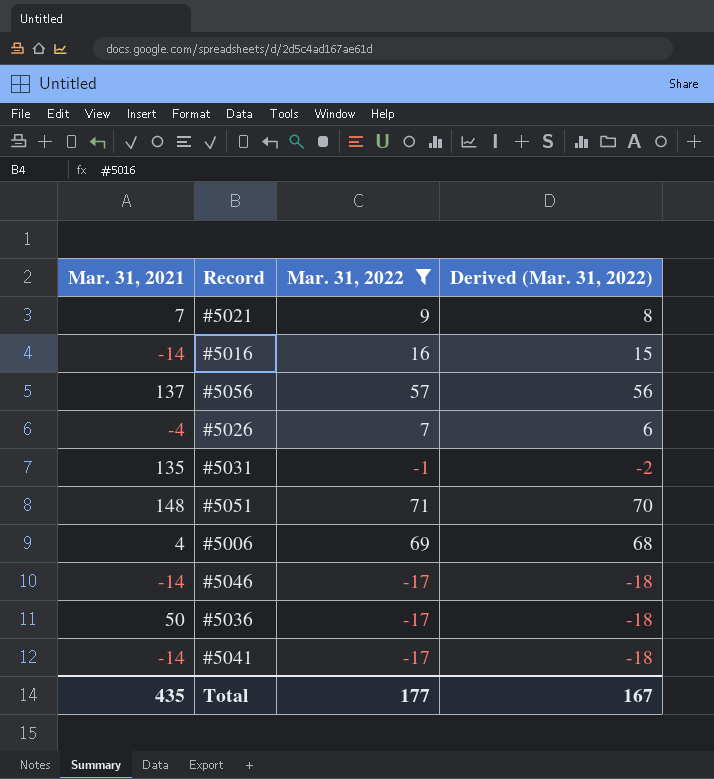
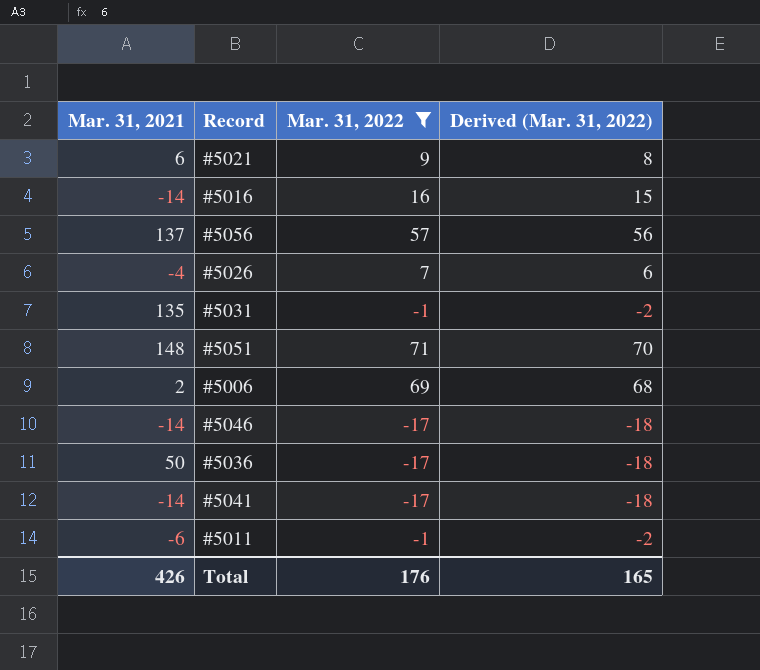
#5021 | Mar. 31, 2021: 7 -> 6
#5006 | Mar. 31, 2021: 4 -> 2
row #5011: none -> -6 | -1 | -2
Total | Mar. 31, 2021: 435 -> 426
Total | Mar. 31, 2022: 177 -> 176
Total | Derived (Mar. 31, 2022): 167 -> 165

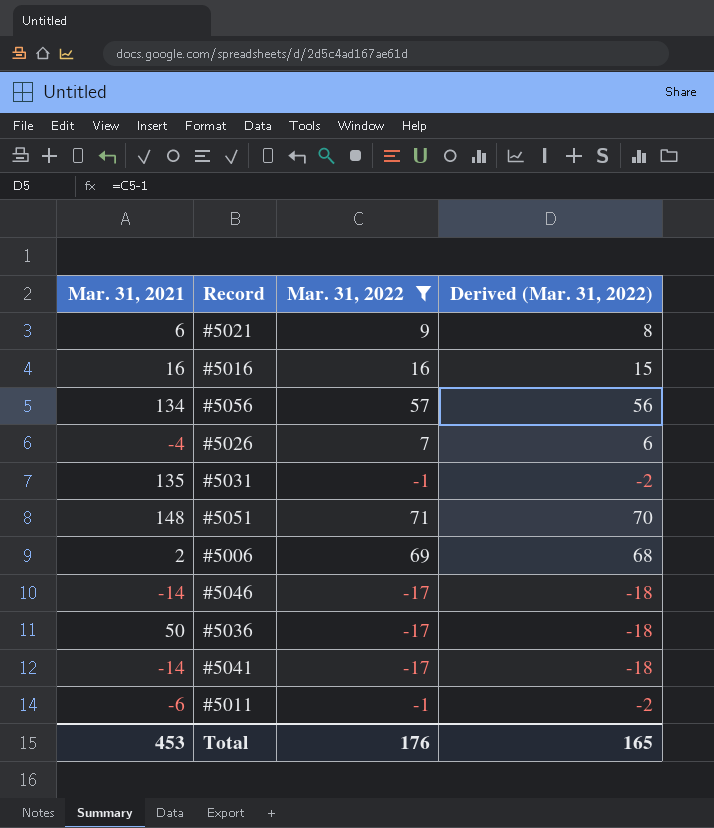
#5016 | Mar. 31, 2021: -14 -> 16
#5056 | Mar. 31, 2021: 137 -> 134
Total | Mar. 31, 2021: 426 -> 453

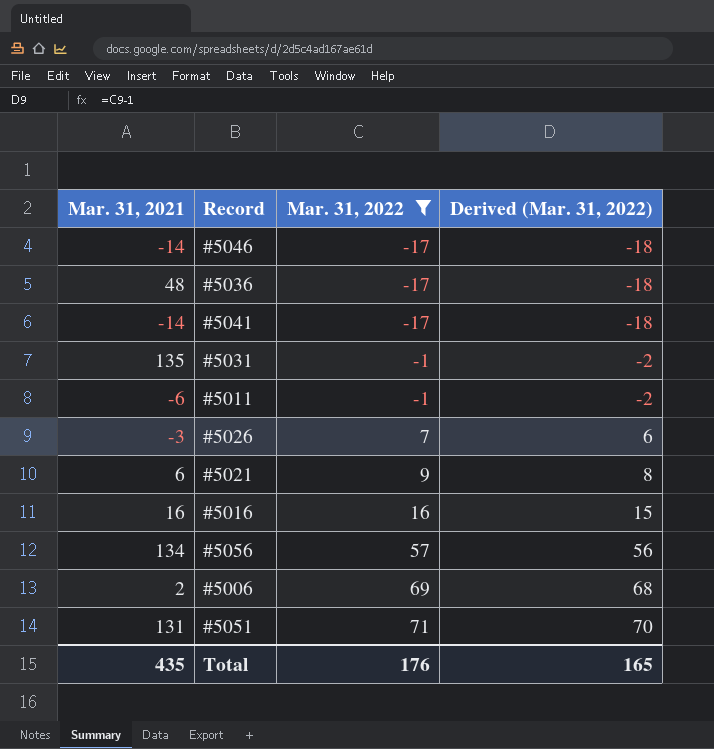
row order: none -> Mar. 31, 2022 ascending
#5036 | Mar. 31, 2021: 50 -> 48
#5026 | Mar. 31, 2021: -4 -> -3
#5051 | Mar. 31, 2021: 148 -> 131
Total | Mar. 31, 2021: 453 -> 435

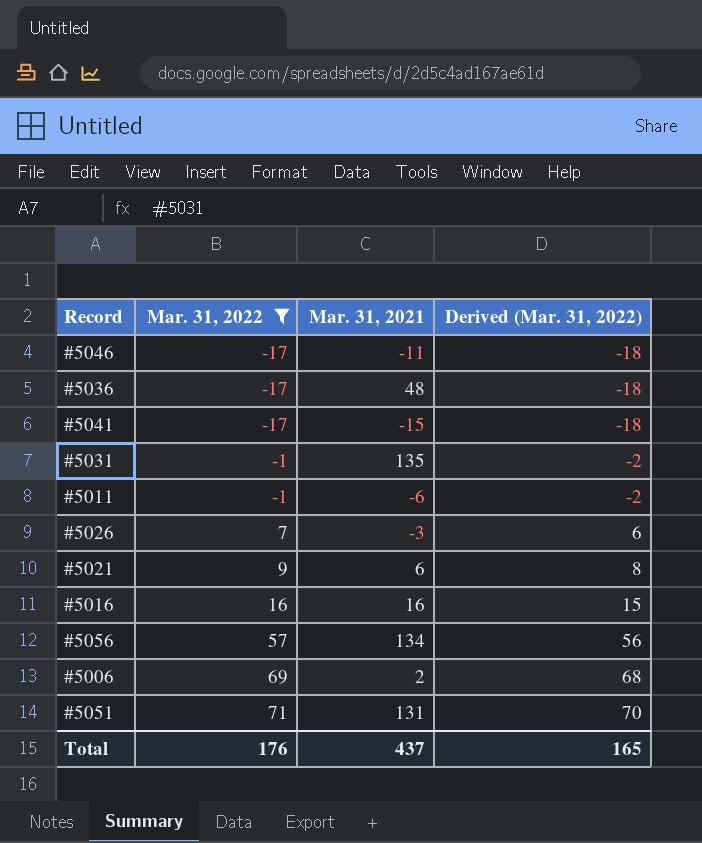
column Mar. 31, 2021 | position: 1 -> 3
#5046 | Mar. 31, 2021: -14 -> -11
#5041 | Mar. 31, 2021: -14 -> -15
Total | Mar. 31, 2021: 435 -> 437

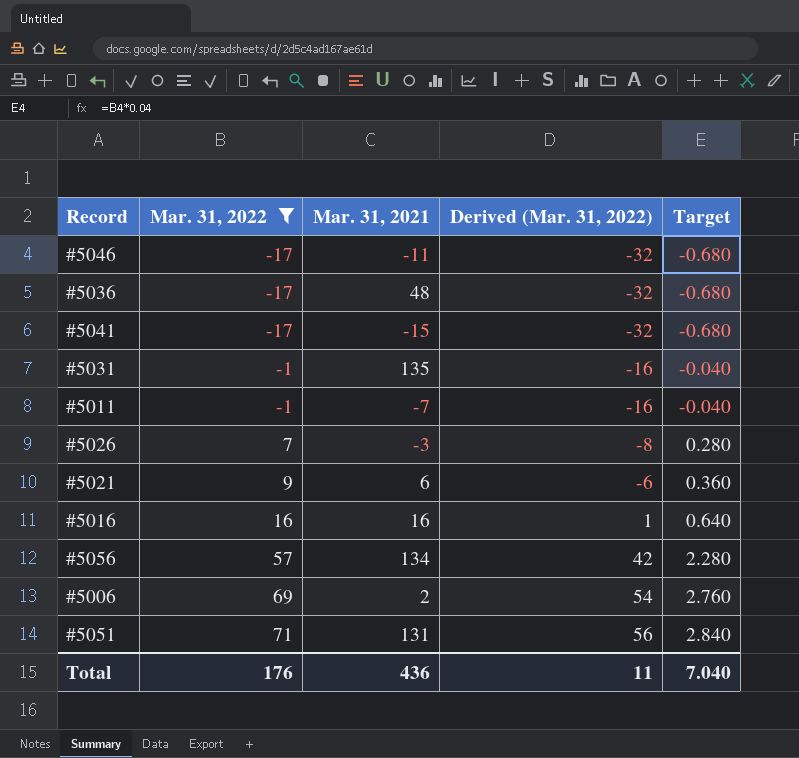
column Derived (Mar. 31, 2022) | formula: [Mar. 31, 2022] - 1 -> [Mar. 31, 2022] - 15
column Target | formula: none -> [Mar. 31, 2022] * 0.04
#5011 | Mar. 31, 2021: -6 -> -7
Total | Mar. 31, 2021: 437 -> 436
Total | Derived (Mar. 31, 2022): 165 -> 11

